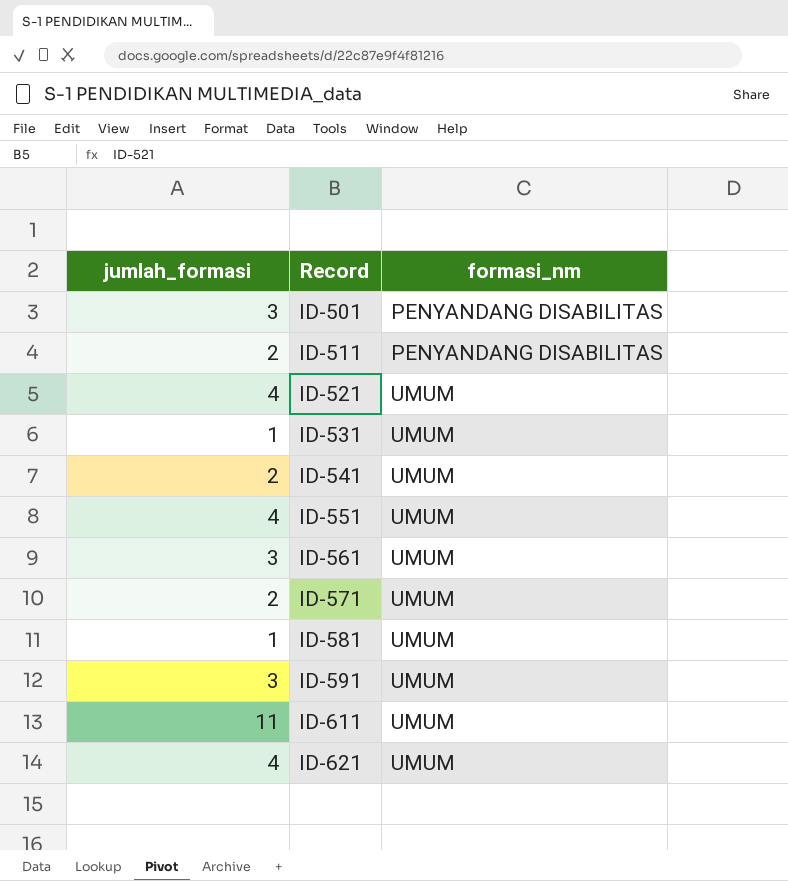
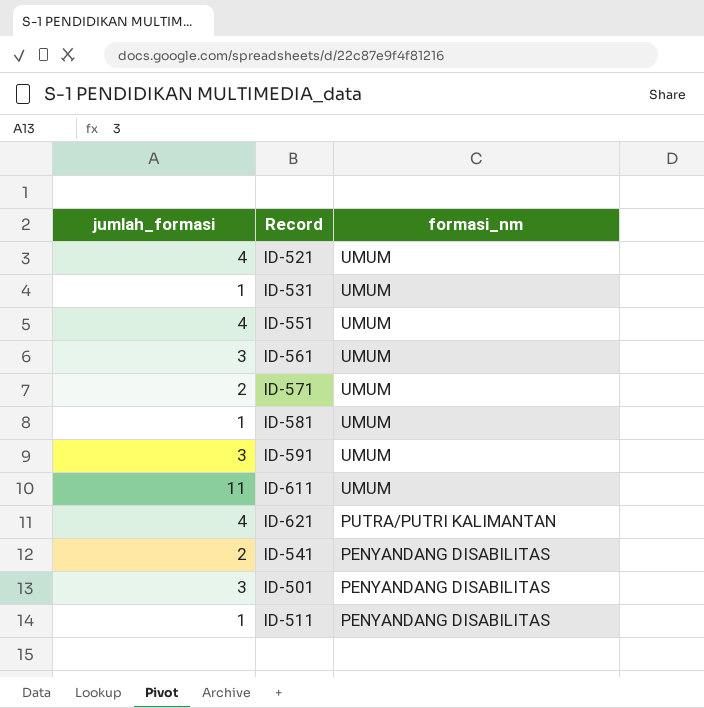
row order: Record ascending -> formasi_nm descending
ID-621 | formasi_nm: UMUM -> PUTRA/PUTRI KALIMANTAN
ID-541 | formasi_nm: UMUM -> PENYANDANG DISABILITAS
ID-511 | jumlah_formasi: 2 -> 1

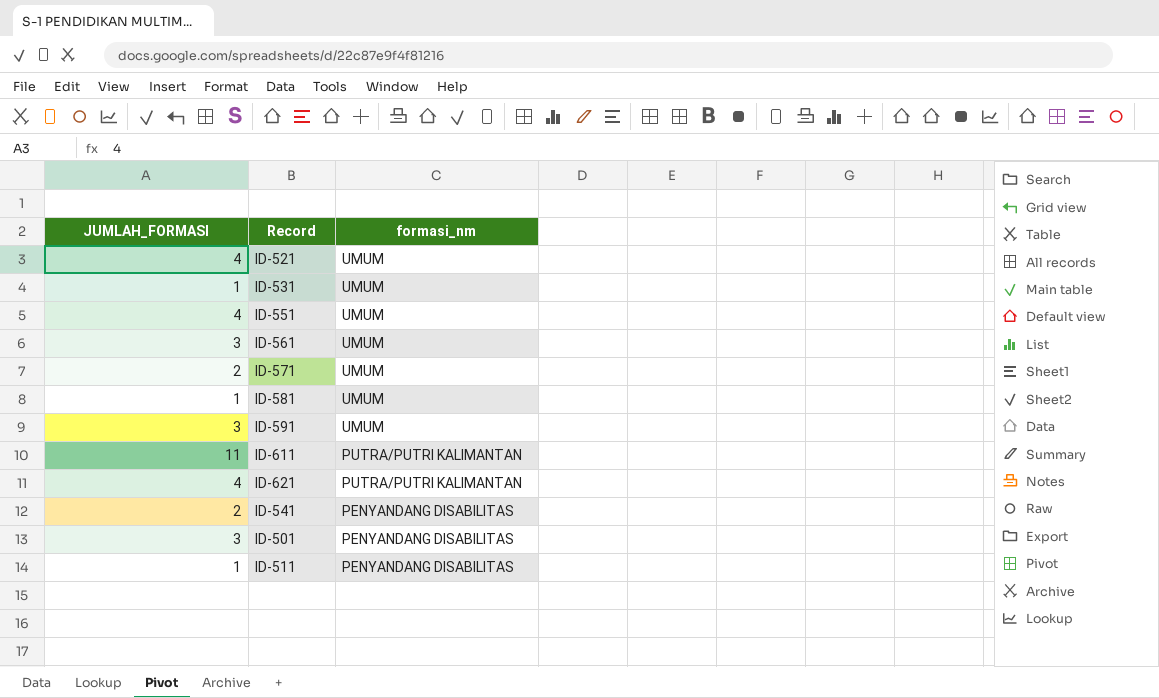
column name: jumlah_formasi -> JUMLAH_FORMASI
ID-611 | formasi_nm: UMUM -> PUTRA/PUTRI KALIMANTAN

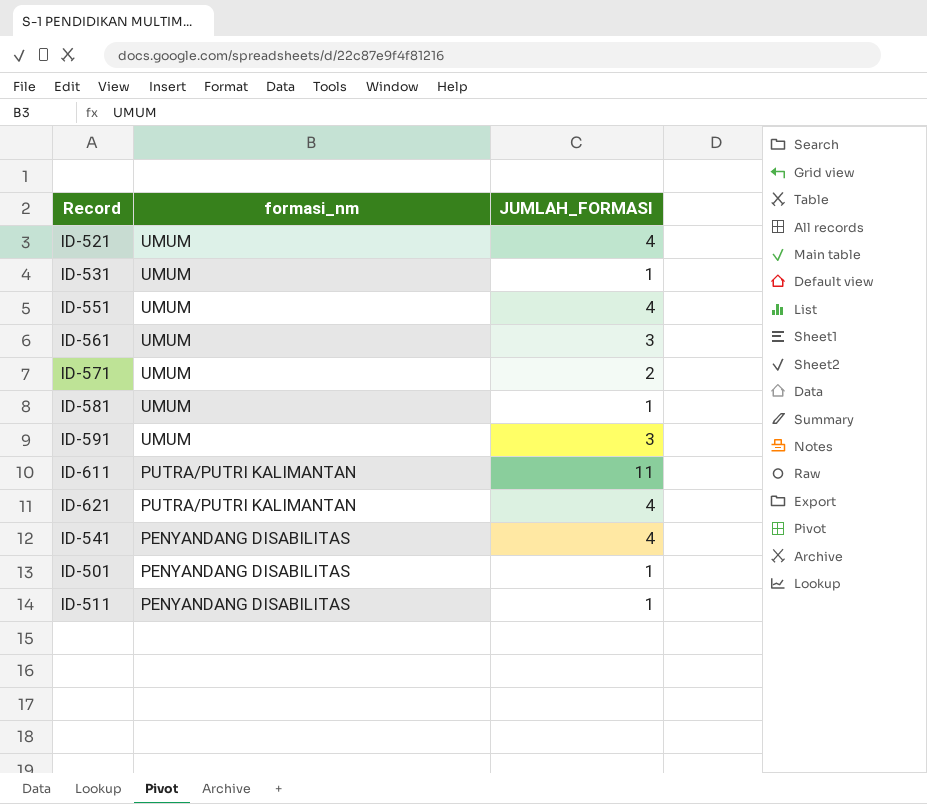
column JUMLAH_FORMASI | position: 1 -> 3
ID-541 | JUMLAH_FORMASI: 2 -> 4
ID-501 | JUMLAH_FORMASI: 3 -> 1

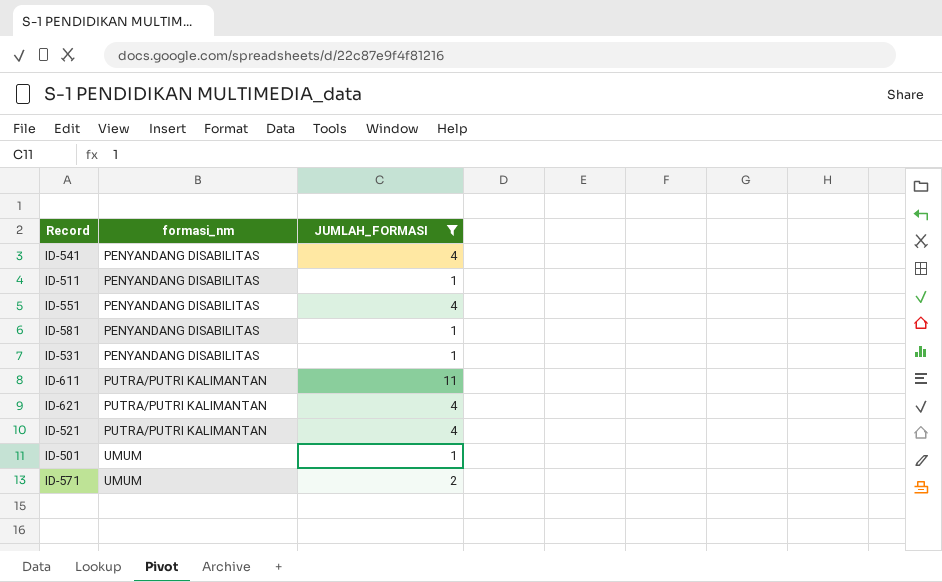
filter: none -> JUMLAH_FORMASI != 3
row order: formasi_nm descending -> formasi_nm ascending
ID-551 | formasi_nm: UMUM -> PENYANDANG DISABILITAS
ID-581 | formasi_nm: UMUM -> PENYANDANG DISABILITAS
ID-531 | formasi_nm: UMUM -> PENYANDANG DISABILITAS
ID-521 | formasi_nm: UMUM -> PUTRA/PUTRI KALIMANTAN
ID-501 | formasi_nm: PENYANDANG DISABILITAS -> UMUM

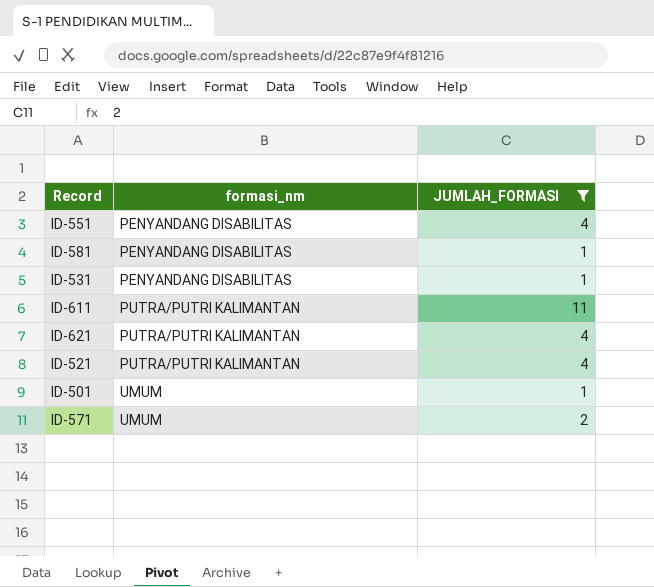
row ID-541: PENYANDANG DISABILITAS | 4 -> none
row ID-511: PENYANDANG DISABILITAS | 1 -> none

